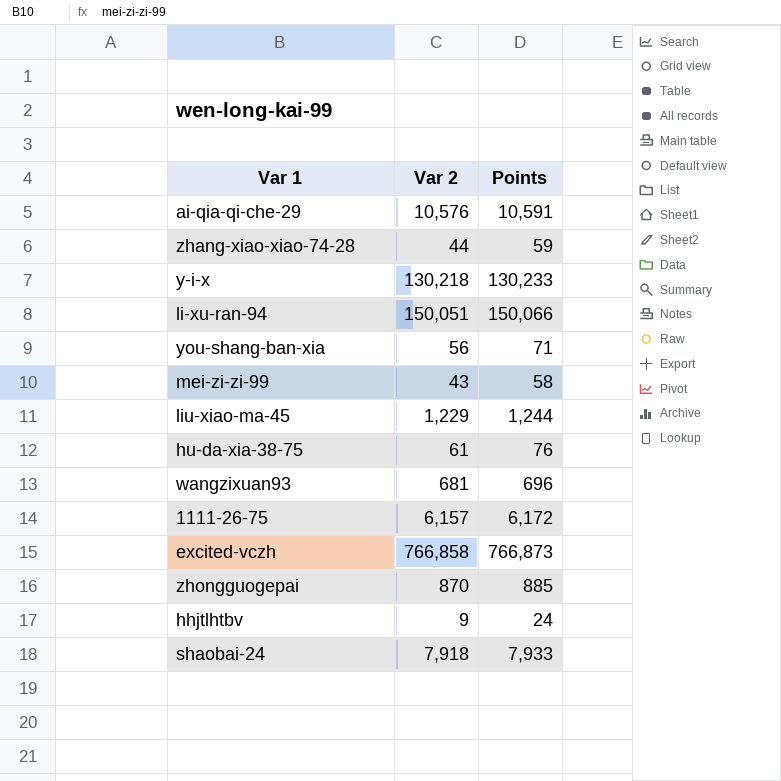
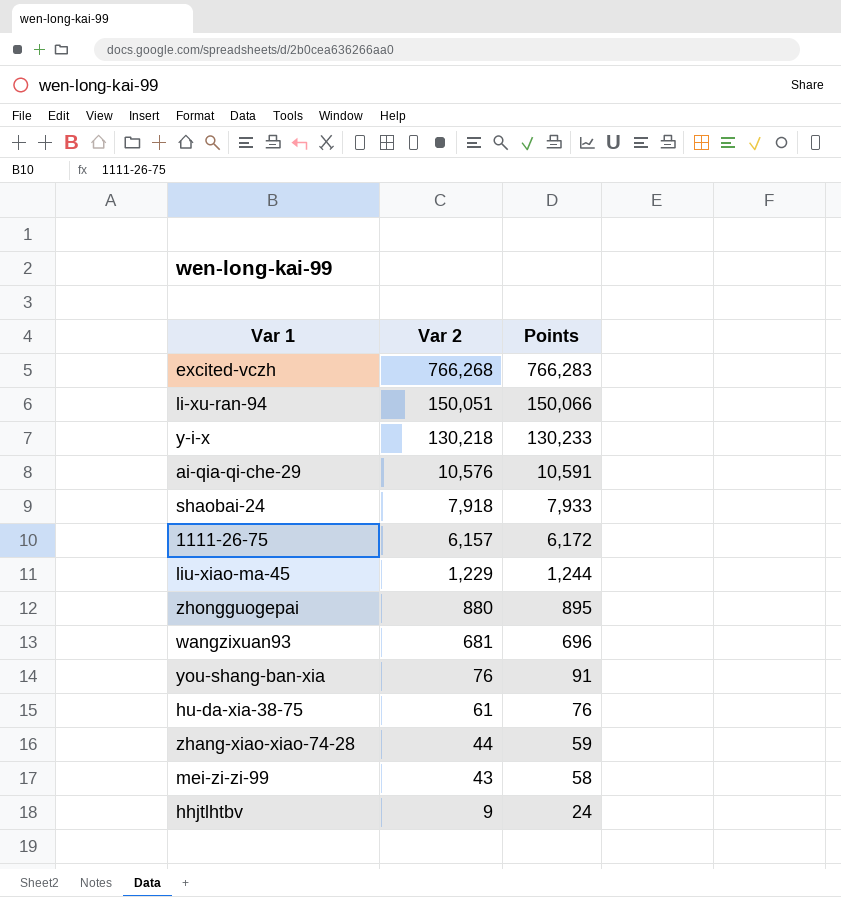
row order: none -> Var 2 descending
excited-vczh | Var 2: 766,858 -> 766,268
excited-vczh | Points: 766,873 -> 766,283
zhongguogepai | Var 2: 870 -> 880
zhongguogepai | Points: 885 -> 895
you-shang-ban-xia | Var 2: 56 -> 76
you-shang-ban-xia | Points: 71 -> 91

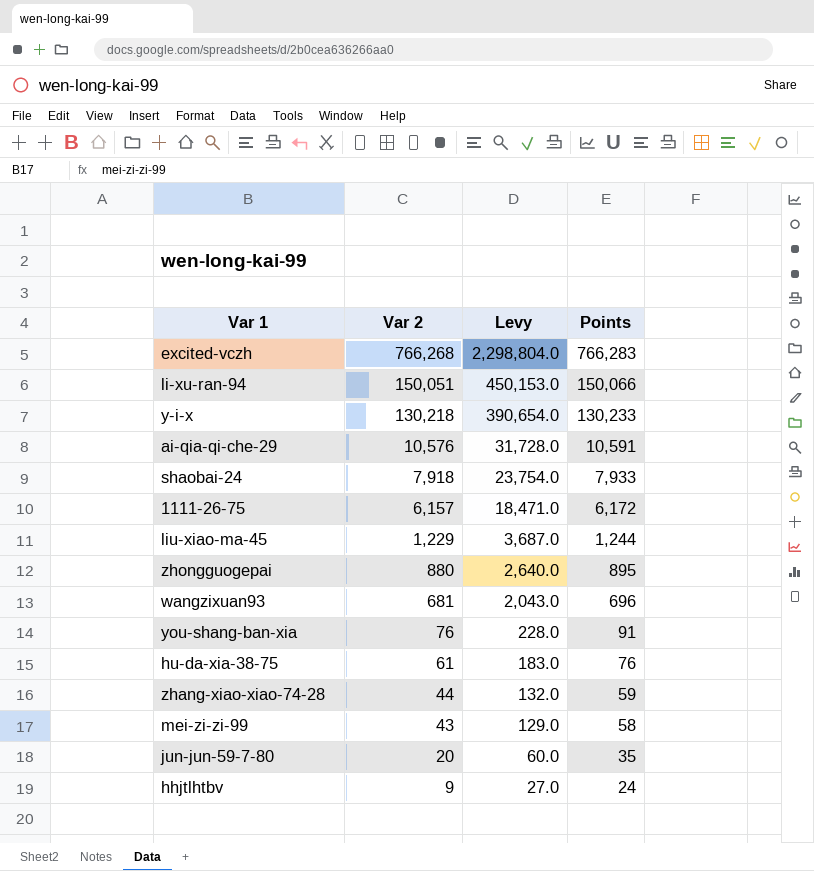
column Levy | formula: none -> [Var 2] * 3
row jun-jun-59-7-80: none -> 20 | 60.0 | 35

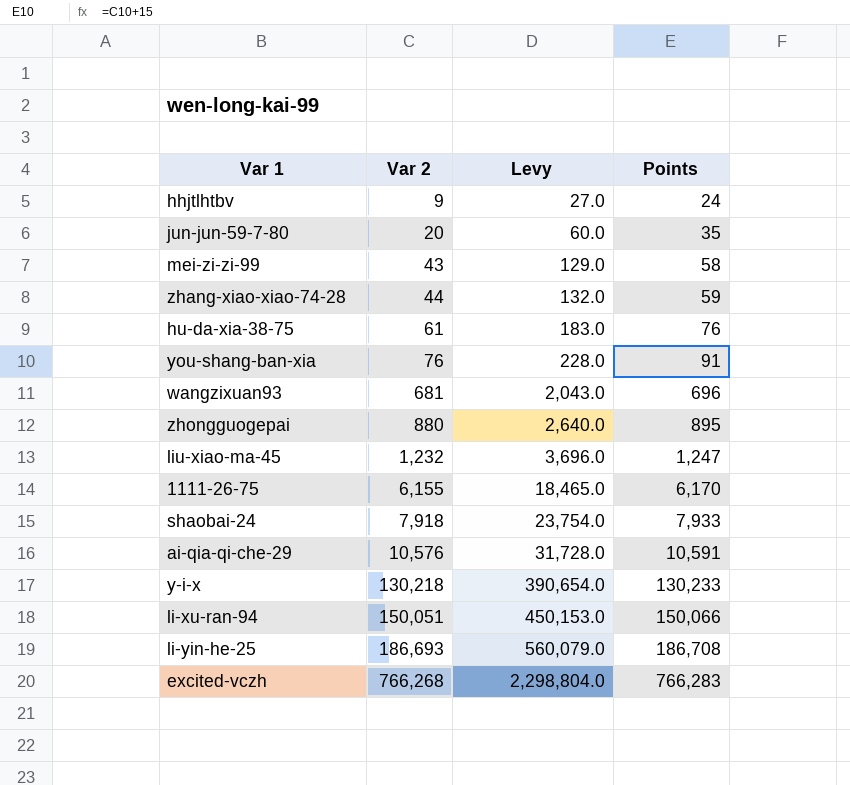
row order: Var 2 descending -> Var 2 ascending
liu-xiao-ma-45 | Var 2: 1,229 -> 1,232
liu-xiao-ma-45 | Levy: 3,687.0 -> 3,696.0
liu-xiao-ma-45 | Points: 1,244 -> 1,247
1111-26-75 | Var 2: 6,157 -> 6,155
1111-26-75 | Levy: 18,471.0 -> 18,465.0
1111-26-75 | Points: 6,172 -> 6,170
row li-yin-he-25: none -> 186,693 | 560,079.0 | 186,708

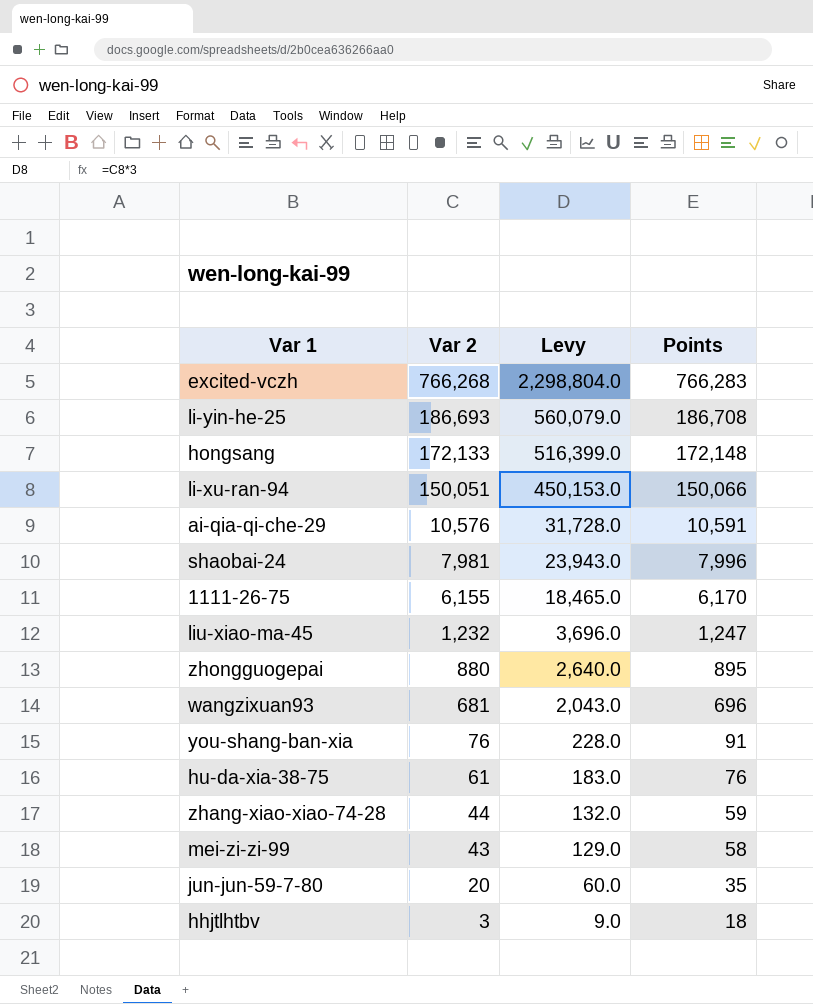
row order: Var 2 ascending -> Var 2 descending
row y-i-x: 130,218 | 390,654.0 | 130,233 -> none
row hongsang: none -> 172,133 | 516,399.0 | 172,148
shaobai-24 | Var 2: 7,918 -> 7,981
shaobai-24 | Levy: 23,754.0 -> 23,943.0
shaobai-24 | Points: 7,933 -> 7,996
hhjtlhtbv | Var 2: 9 -> 3
hhjtlhtbv | Levy: 27.0 -> 9.0
hhjtlhtbv | Points: 24 -> 18

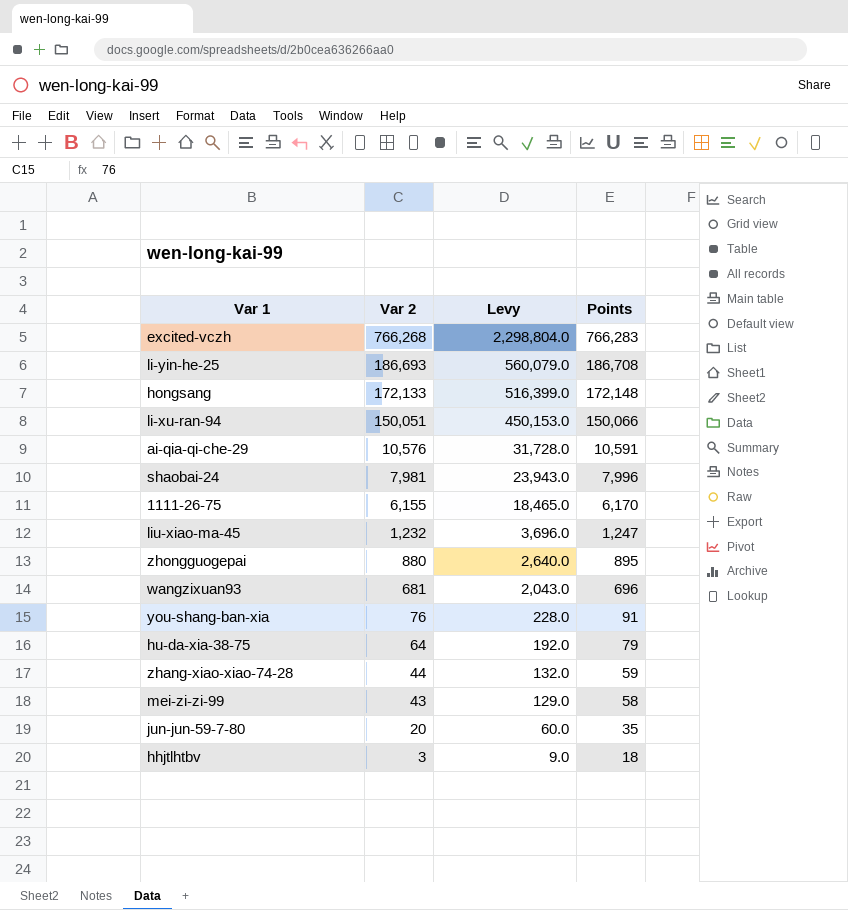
hu-da-xia-38-75 | Var 2: 61 -> 64
hu-da-xia-38-75 | Levy: 183.0 -> 192.0
hu-da-xia-38-75 | Points: 76 -> 79

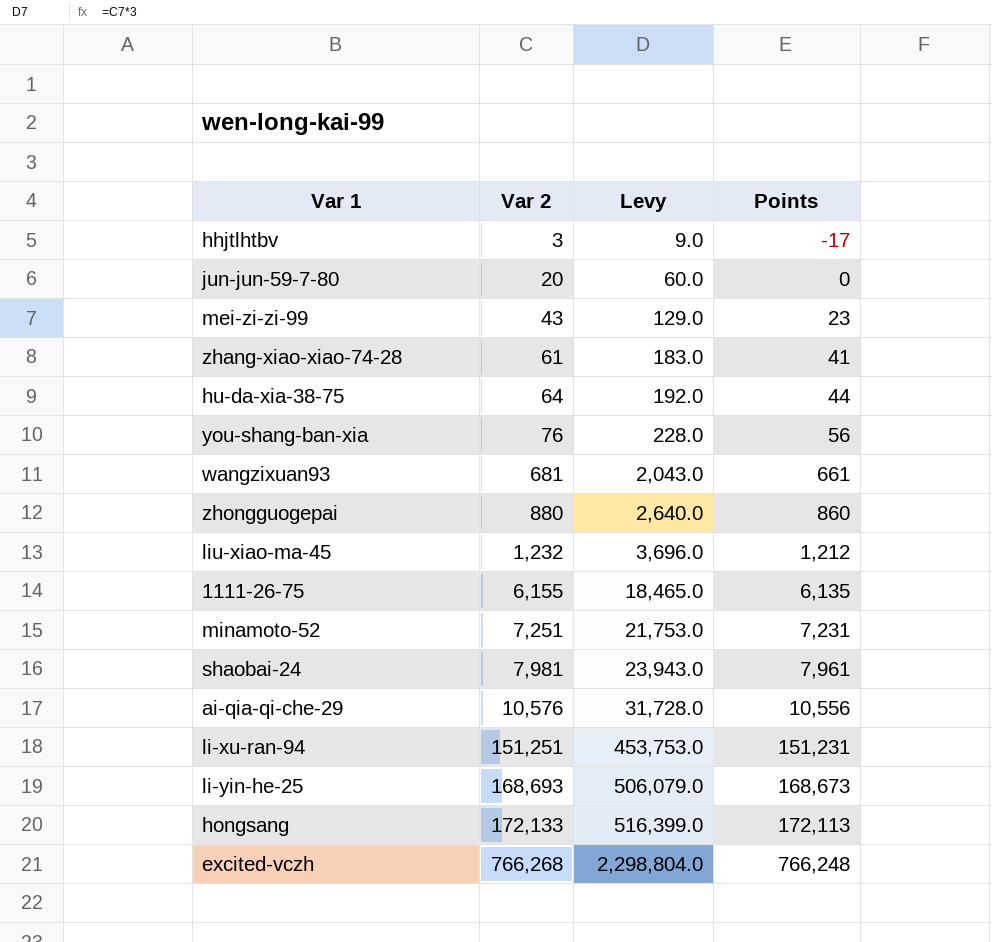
row order: Var 2 descending -> Var 2 ascending
column Points | formula: [Var 2] + 15 -> [Var 2] - 20
zhang-xiao-xiao-74-28 | Var 2: 44 -> 61
zhang-xiao-xiao-74-28 | Levy: 132.0 -> 183.0
row minamoto-52: none -> 7,251 | 21,753.0 | 7,231
li-xu-ran-94 | Var 2: 150,051 -> 151,251
li-xu-ran-94 | Levy: 450,153.0 -> 453,753.0
li-yin-he-25 | Var 2: 186,693 -> 168,693
li-yin-he-25 | Levy: 560,079.0 -> 506,079.0

